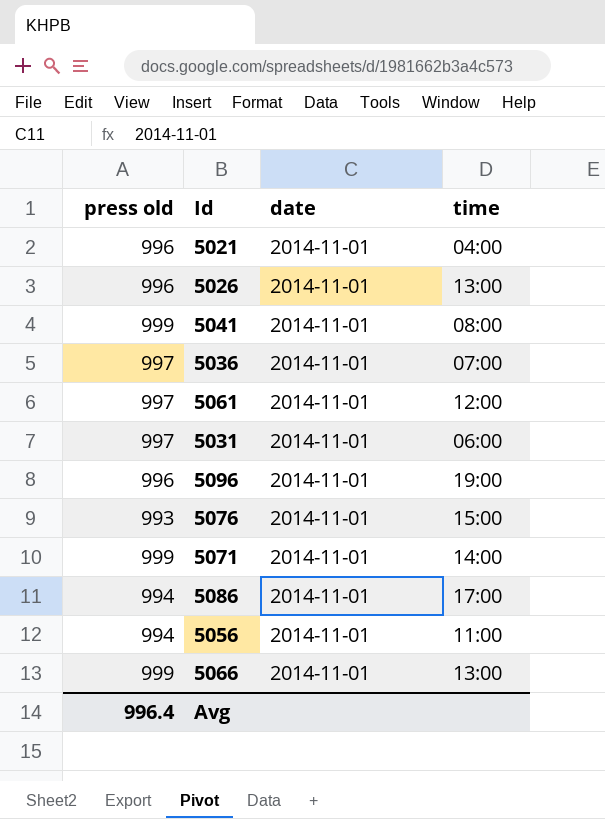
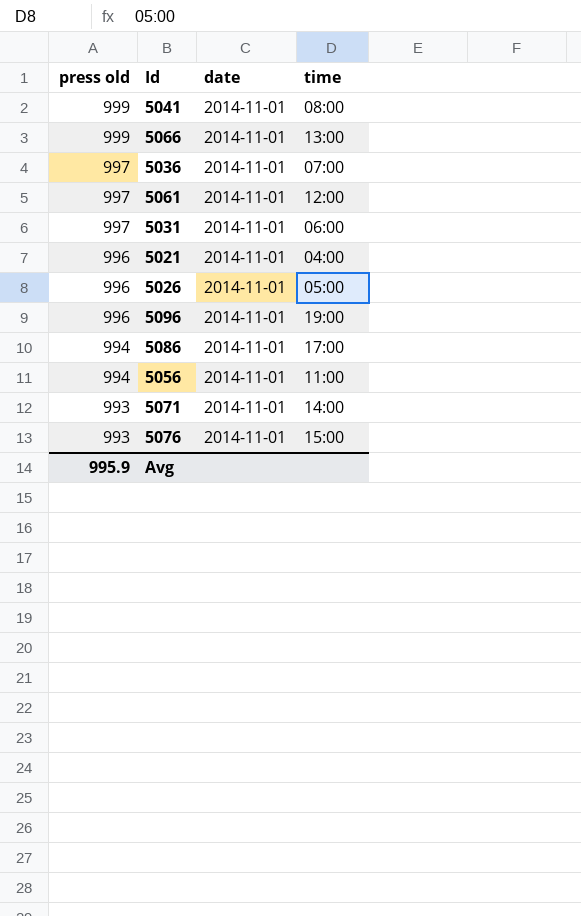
row order: none -> press old descending
5026 | time: 13:00 -> 05:00
5071 | press old: 999 -> 993
Avg | press old: 996.4 -> 995.9

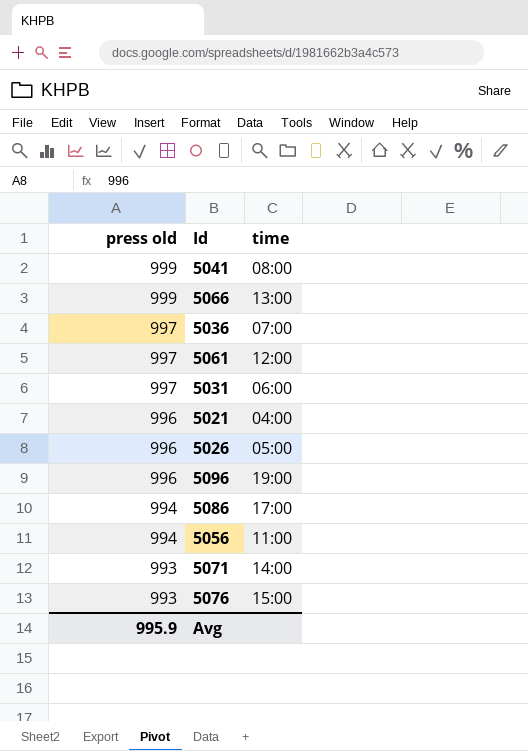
column date | position: 3 -> none

